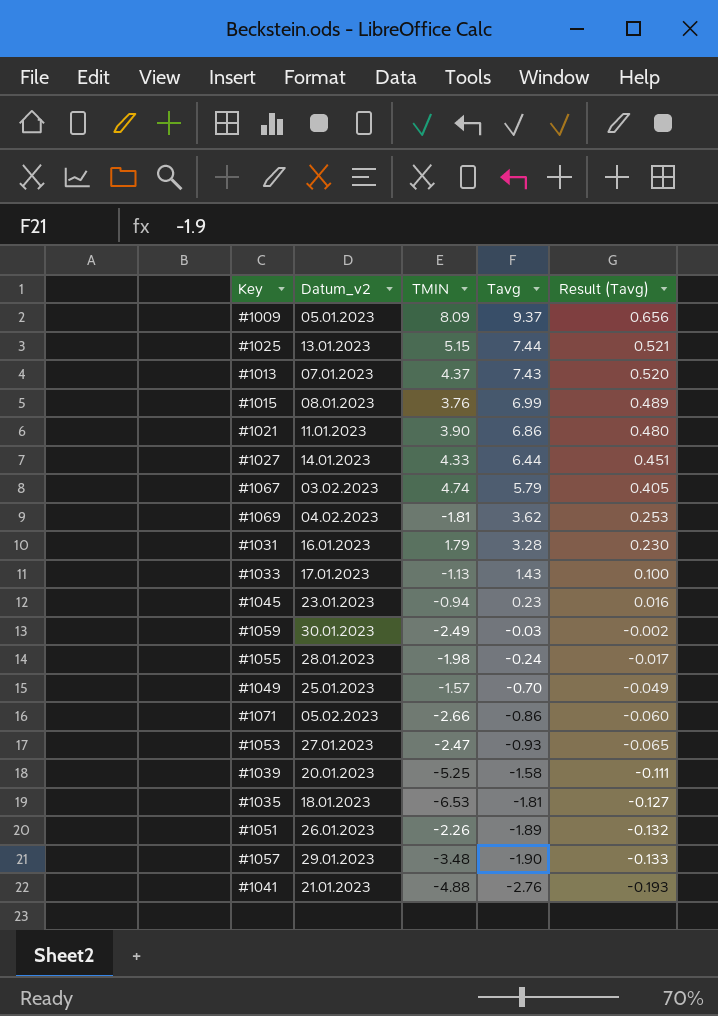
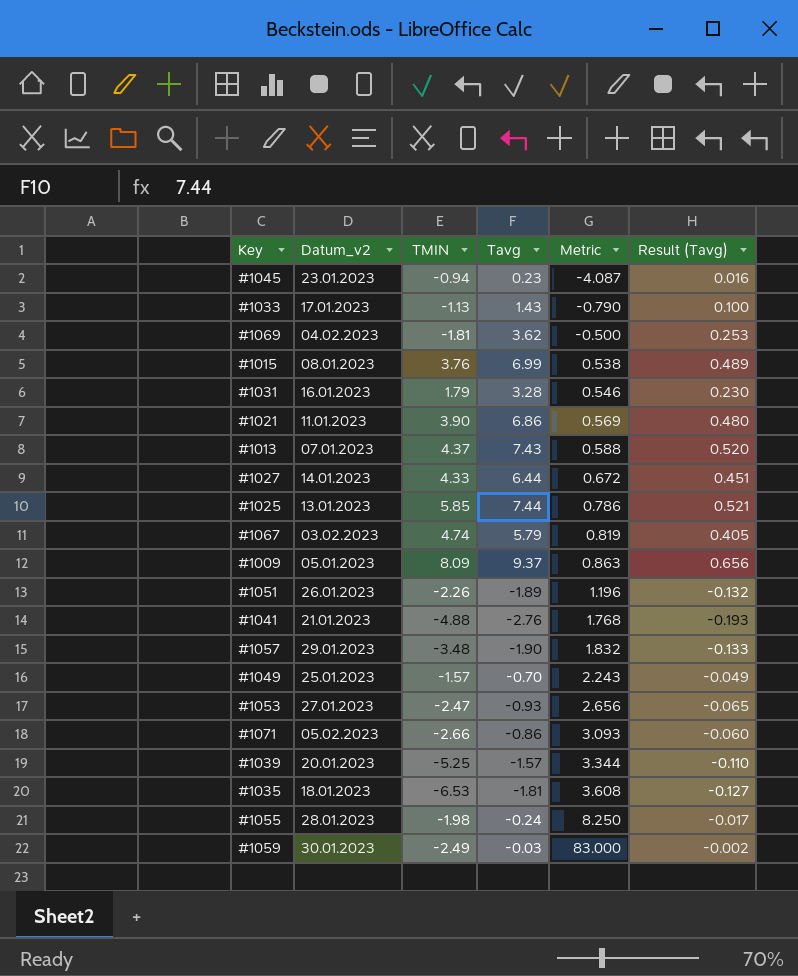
row order: Tavg descending -> Metric ascending
column Metric | formula: none -> [TMIN] / [Tavg]
#1025 | TMIN: 5.15 -> 5.85
#1039 | Tavg: -1.58 -> -1.57
#1039 | Result (Tavg): -0.111 -> -0.110

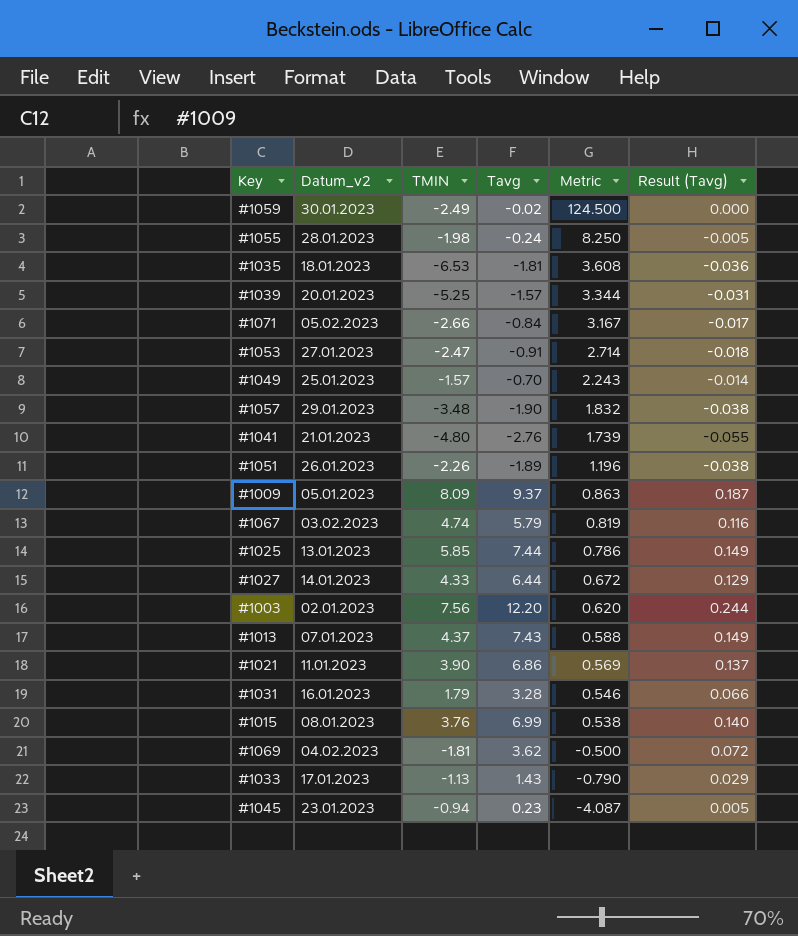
row order: Metric ascending -> Metric descending
column Result (Tavg) | formula: [Tavg] * 0.07 -> [Tavg] * 0.02
#1059 | Tavg: -0.03 -> -0.02
#1059 | Metric: 83.000 -> 124.500
#1071 | Tavg: -0.86 -> -0.84
#1071 | Metric: 3.093 -> 3.167
#1053 | Tavg: -0.93 -> -0.91
#1053 | Metric: 2.656 -> 2.714
#1041 | TMIN: -4.88 -> -4.80
#1041 | Metric: 1.768 -> 1.739
row #1003: none -> 02.01.2023 | 7.56 | 12.20 | 0.620 | 0.244

